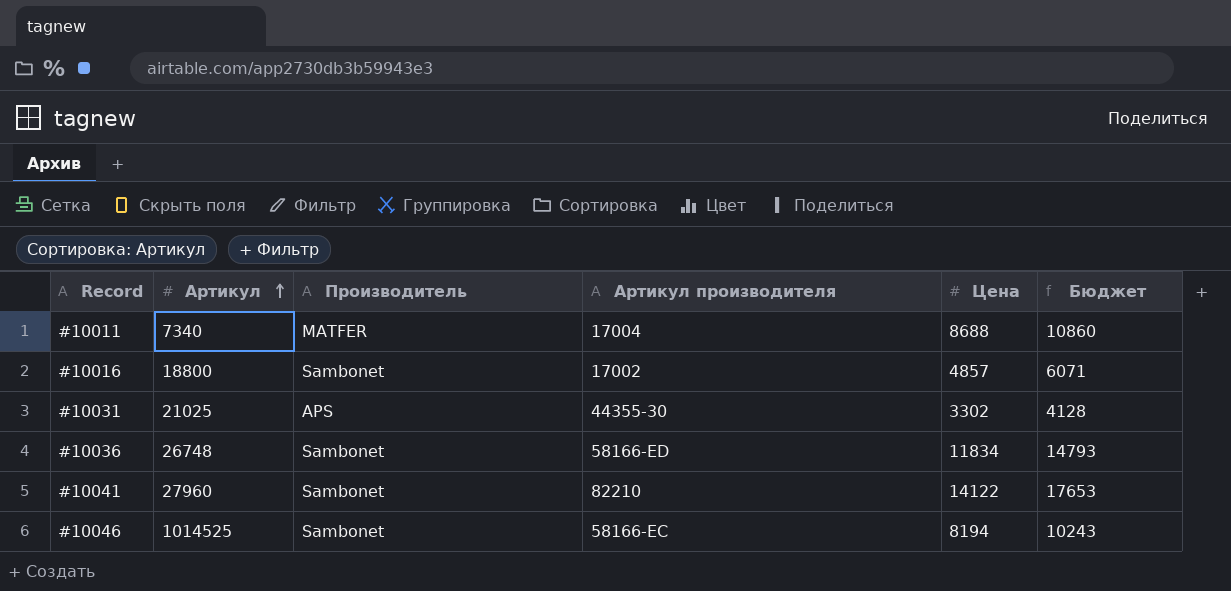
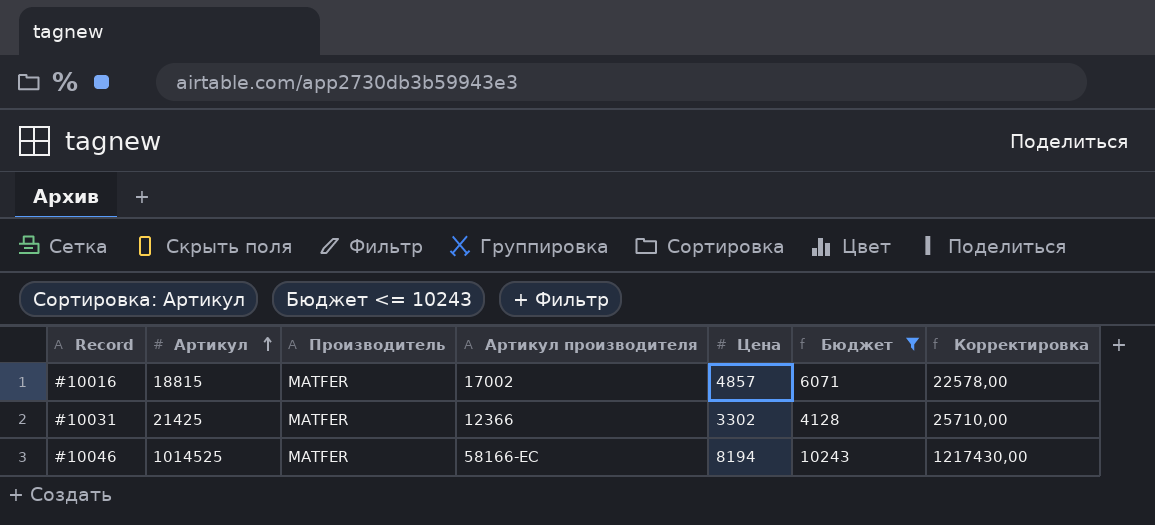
filter: none -> Бюджет <= 10243
column Корректировка | formula: none -> [Артикул] * 1,2
#10016 | Артикул: 18800 -> 18815
#10016 | Производитель: Sambonet -> MATFER
#10031 | Артикул: 21025 -> 21425
#10031 | Производитель: APS -> MATFER
#10031 | Артикул производителя: 44355-30 -> 12366
#10046 | Производитель: Sambonet -> MATFER

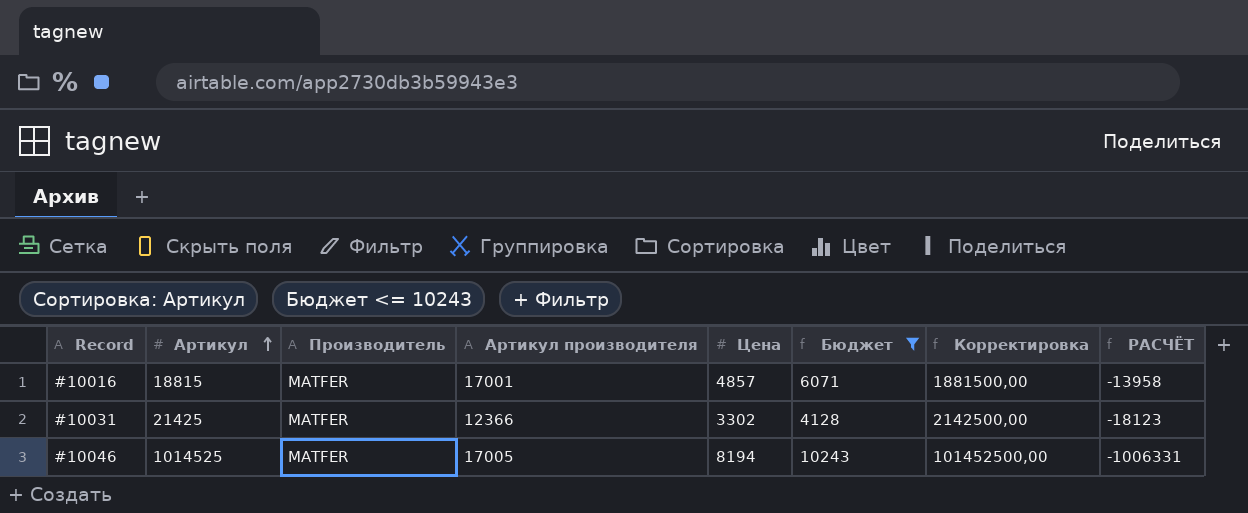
column Корректировка | formula: [Артикул] * 1,2 -> [Артикул] * 100
column РАСЧЁТ | formula: none -> [Цена] - [Артикул]
#10016 | Артикул производителя: 17002 -> 17001
#10046 | Артикул производителя: 58166-EC -> 17005

